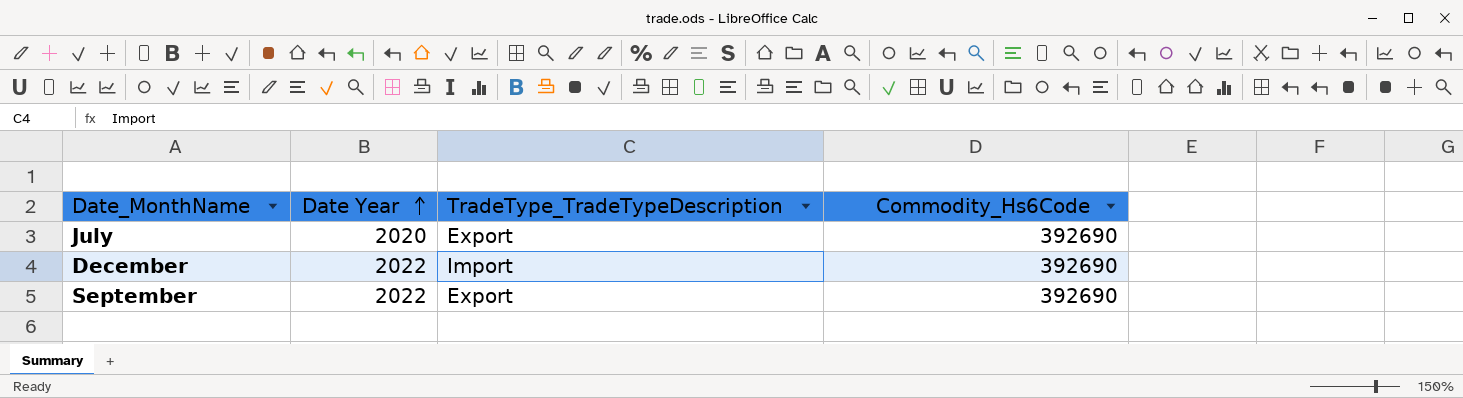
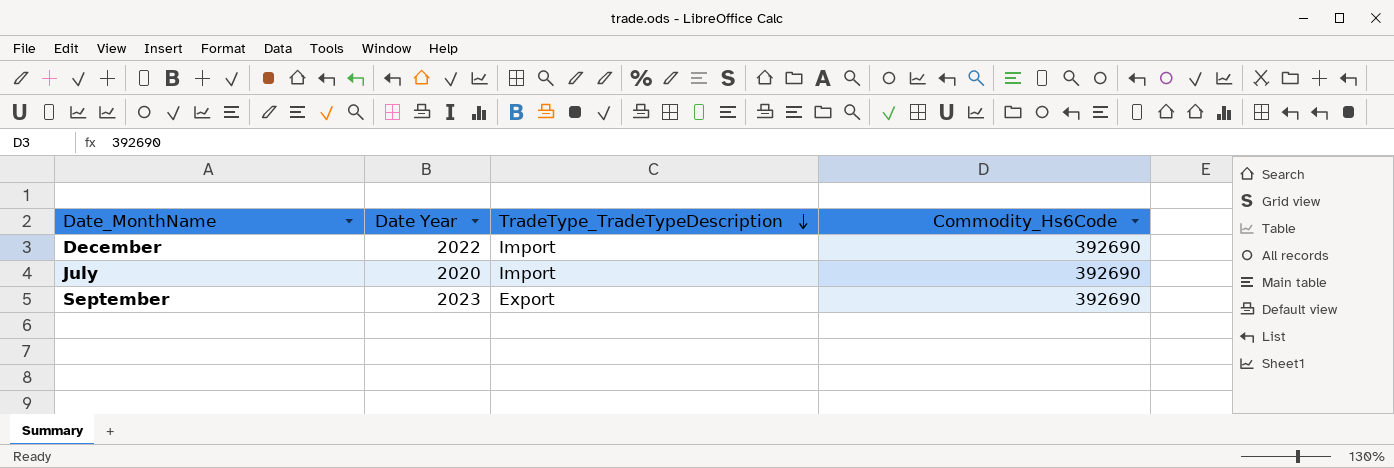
row order: Date Year ascending -> TradeType_TradeTypeDescription descending
July | TradeType_TradeTypeDescription: Export -> Import
September | Date Year: 2022 -> 2023

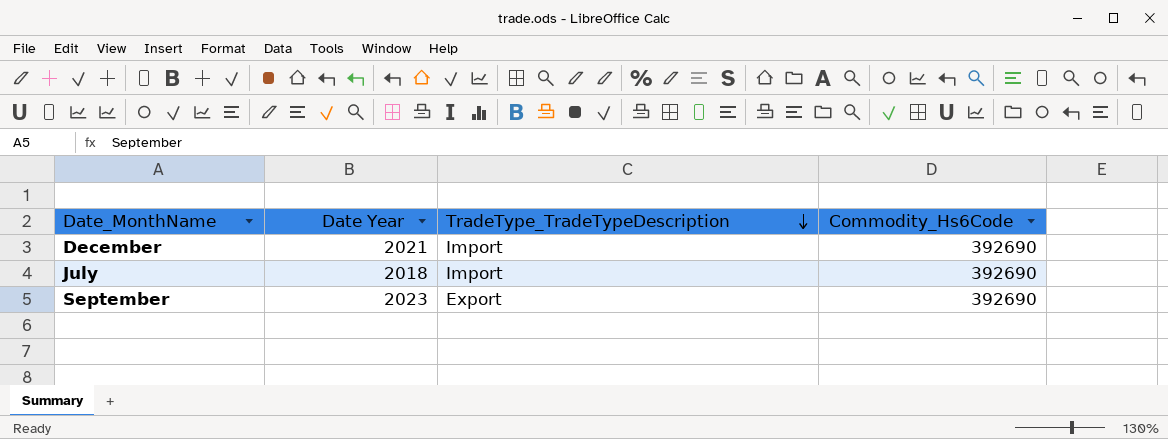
December | Date Year: 2022 -> 2021
July | Date Year: 2020 -> 2018

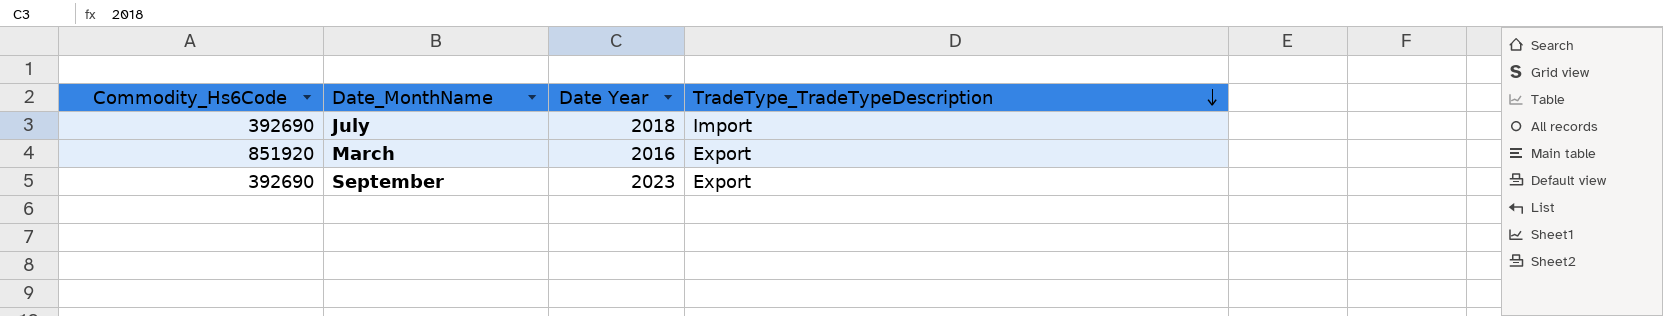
column Commodity_Hs6Code | position: 4 -> 1
row December: 2021 | Import | 392690 -> none
row March: none -> 851920 | 2016 | Export

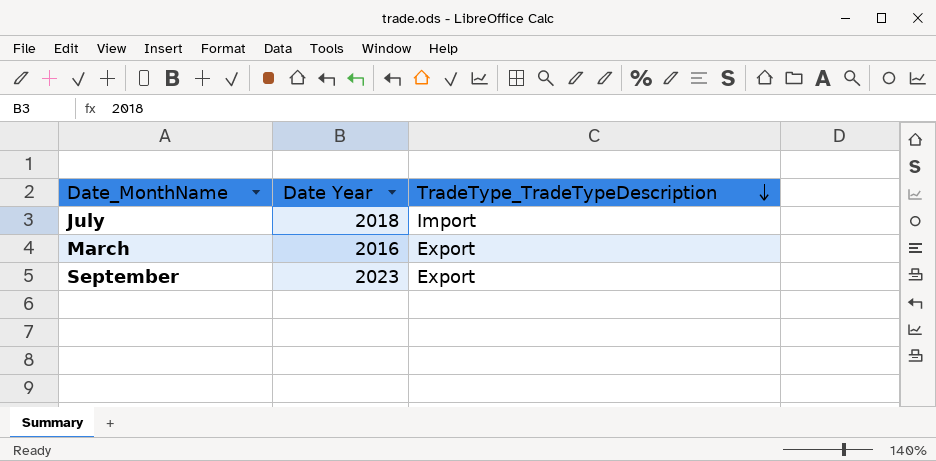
column Commodity_Hs6Code | position: 1 -> none

